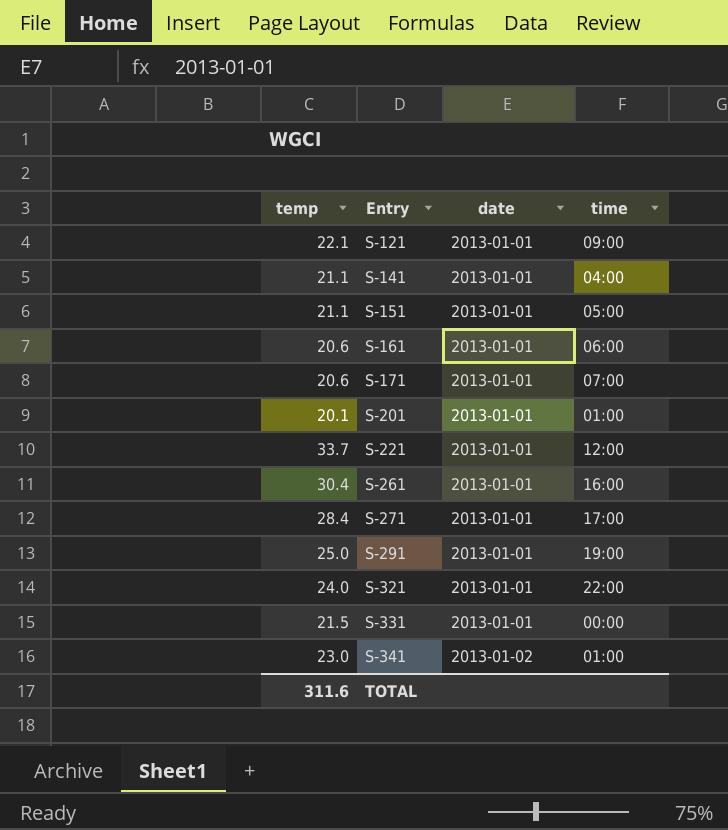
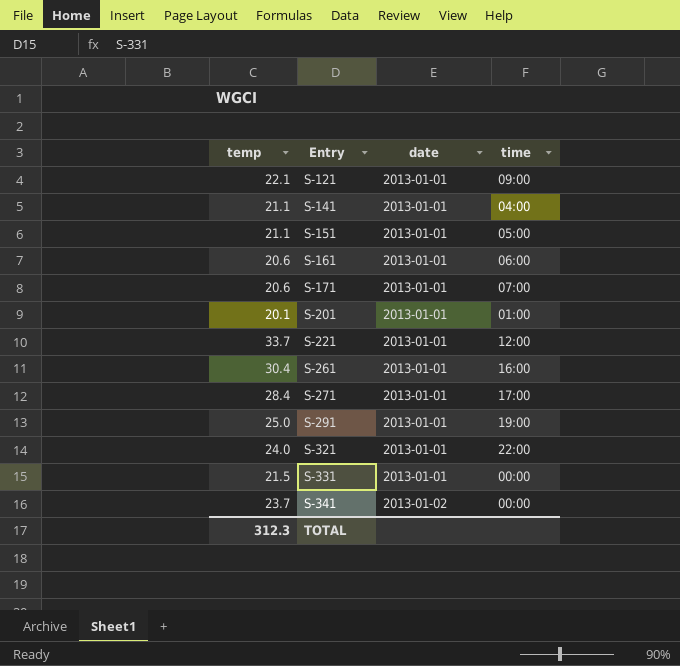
S-341 | temp: 23.0 -> 23.7
S-341 | time: 01:00 -> 00:00
TOTAL | temp: 311.6 -> 312.3

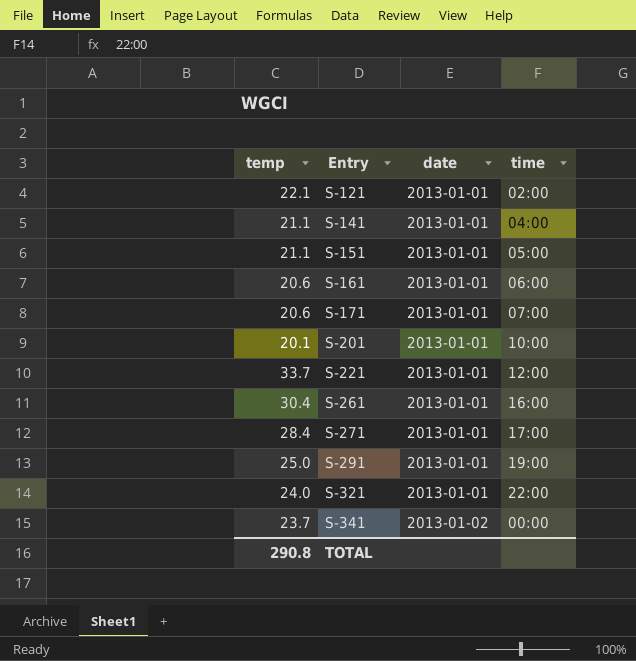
row S-331: 21.5 | 2013-01-01 | 00:00 -> none
S-121 | time: 09:00 -> 02:00
S-201 | time: 01:00 -> 10:00
TOTAL | temp: 312.3 -> 290.8

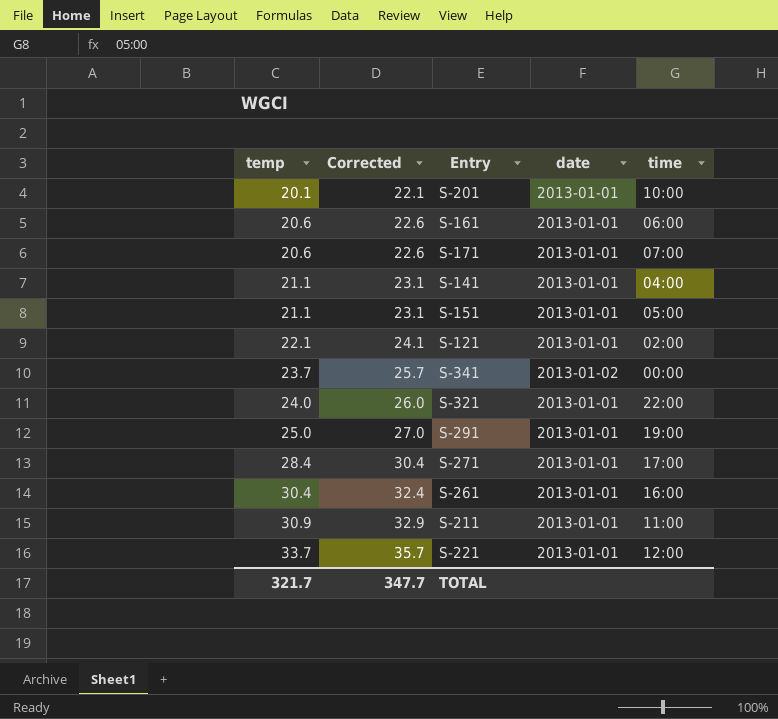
row order: Entry ascending -> temp ascending
column Corrected | formula: none -> [temp] + 2
row S-211: none -> 30.9 | 32.9 | 2013-01-01 | 11:00
TOTAL | temp: 290.8 -> 321.7

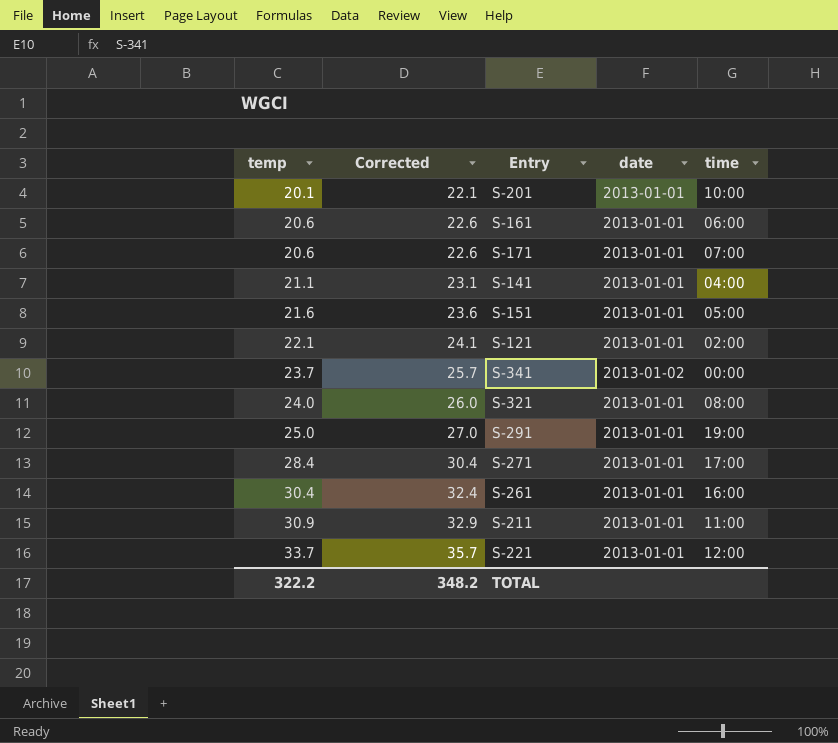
S-151 | temp: 21.1 -> 21.6
S-151 | Corrected: 23.1 -> 23.6
S-321 | time: 22:00 -> 08:00
TOTAL | temp: 321.7 -> 322.2
TOTAL | Corrected: 347.7 -> 348.2

